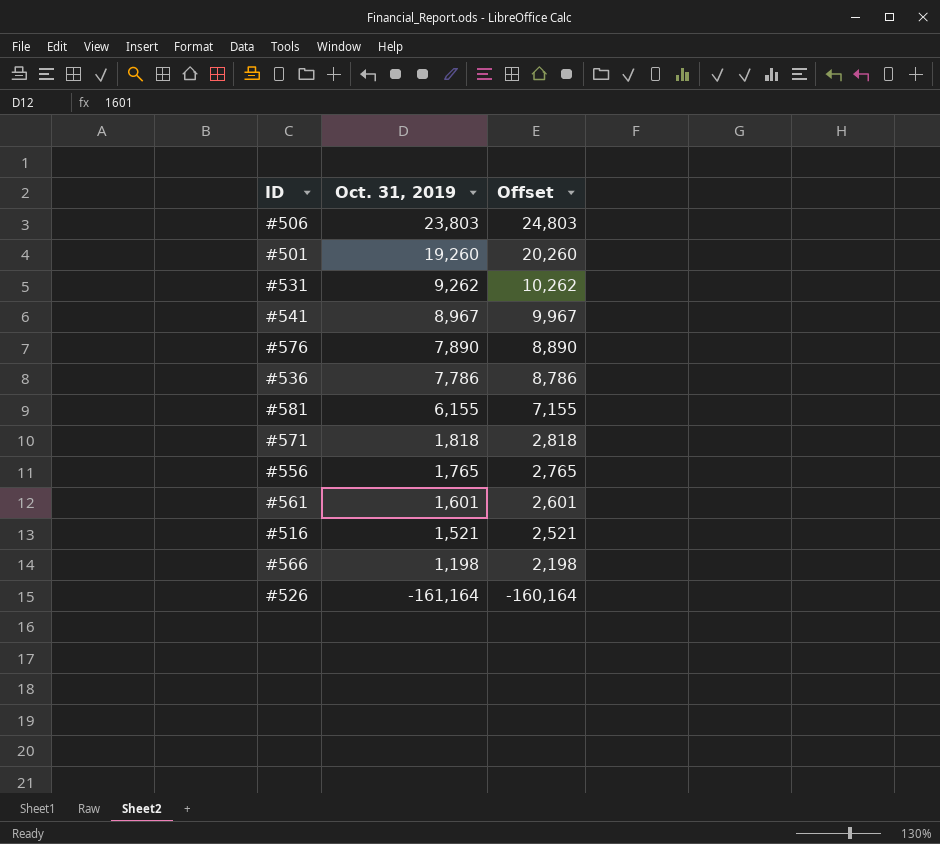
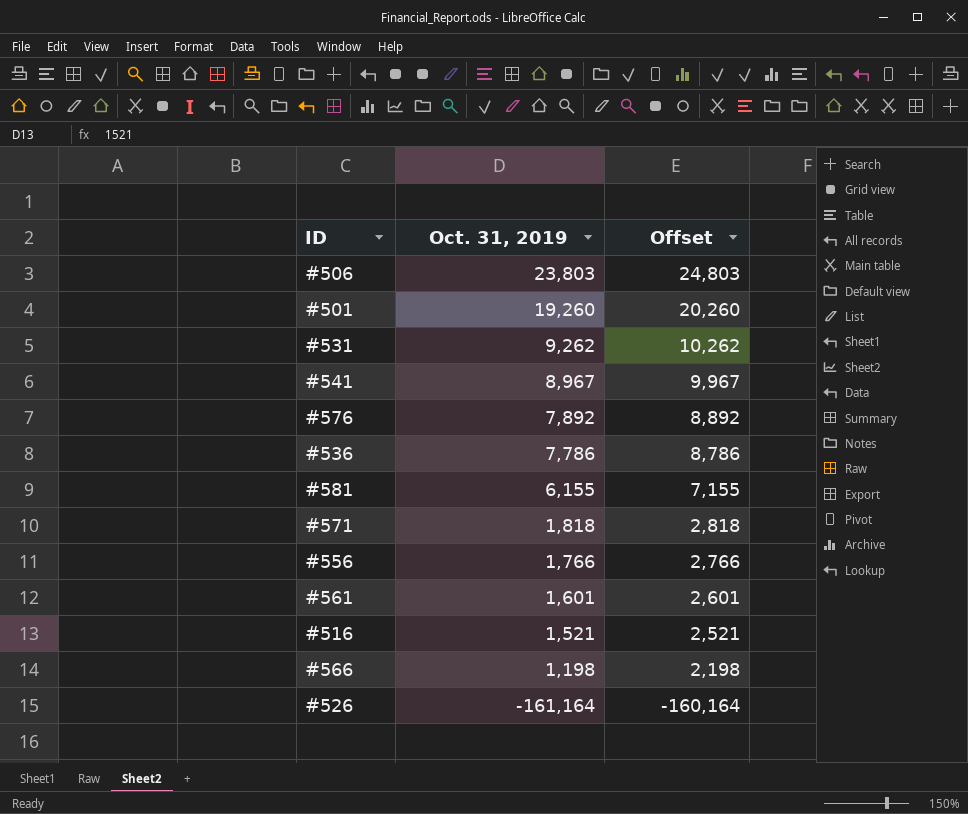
#576 | Oct. 31, 2019: 7,890 -> 7,892
#576 | Offset: 8,890 -> 8,892
#556 | Oct. 31, 2019: 1,765 -> 1,766
#556 | Offset: 2,765 -> 2,766

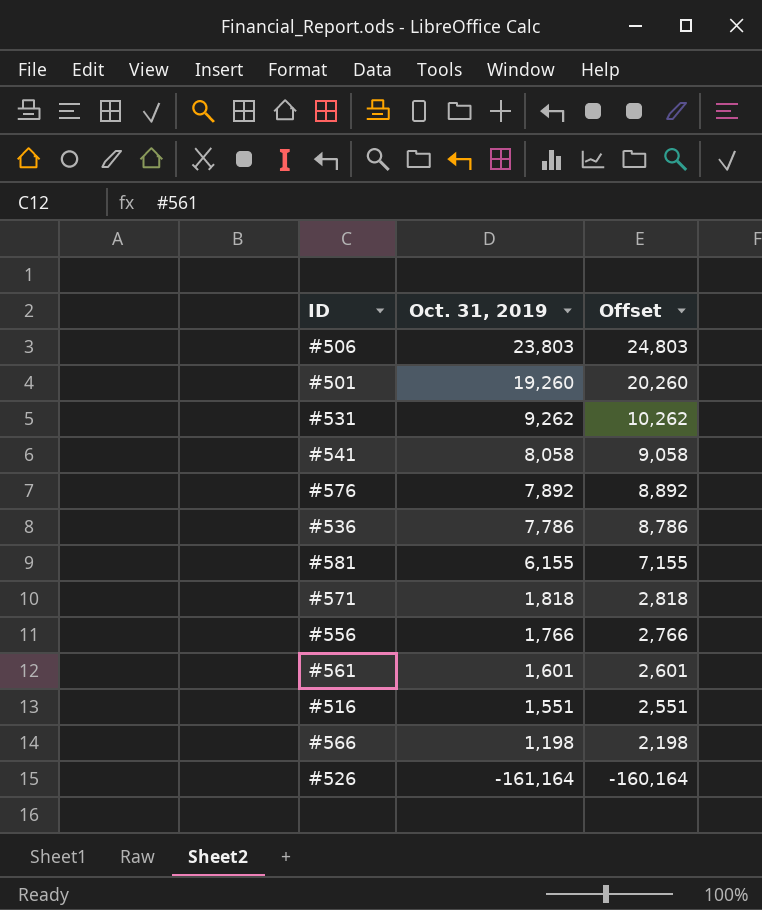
#541 | Oct. 31, 2019: 8,967 -> 8,058
#541 | Offset: 9,967 -> 9,058
#516 | Oct. 31, 2019: 1,521 -> 1,551
#516 | Offset: 2,521 -> 2,551

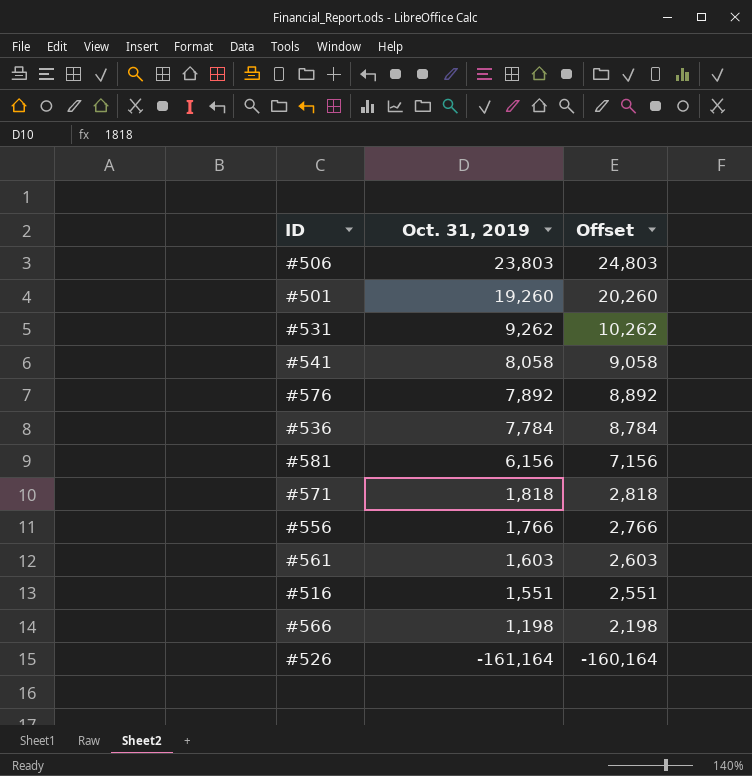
#536 | Oct. 31, 2019: 7,786 -> 7,784
#536 | Offset: 8,786 -> 8,784
#581 | Oct. 31, 2019: 6,155 -> 6,156
#581 | Offset: 7,155 -> 7,156
#561 | Oct. 31, 2019: 1,601 -> 1,603
#561 | Offset: 2,601 -> 2,603

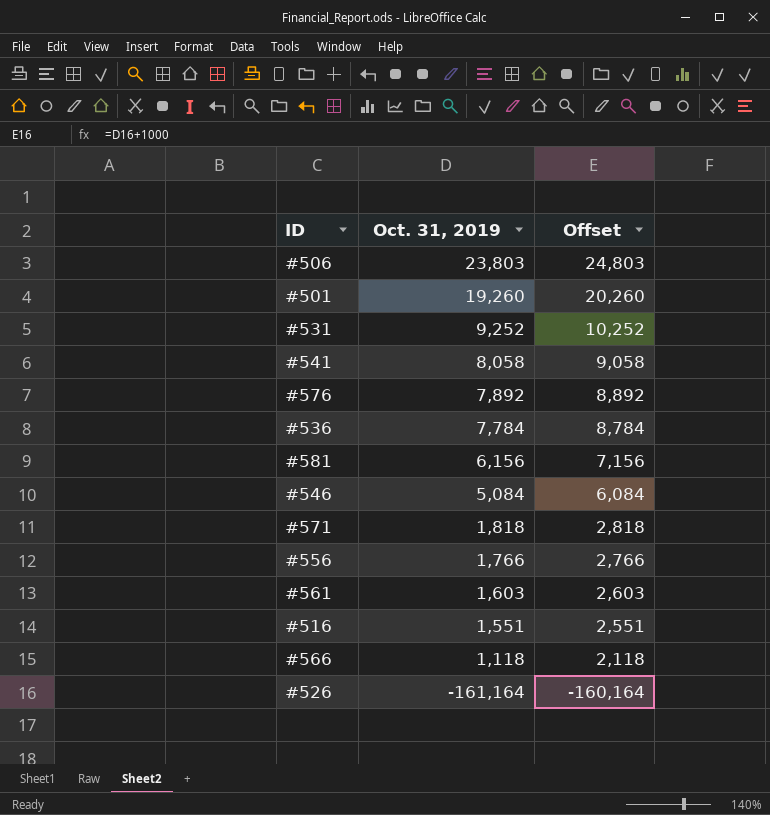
#531 | Oct. 31, 2019: 9,262 -> 9,252
#531 | Offset: 10,262 -> 10,252
row #546: none -> 5,084 | 6,084
#566 | Oct. 31, 2019: 1,198 -> 1,118
#566 | Offset: 2,198 -> 2,118

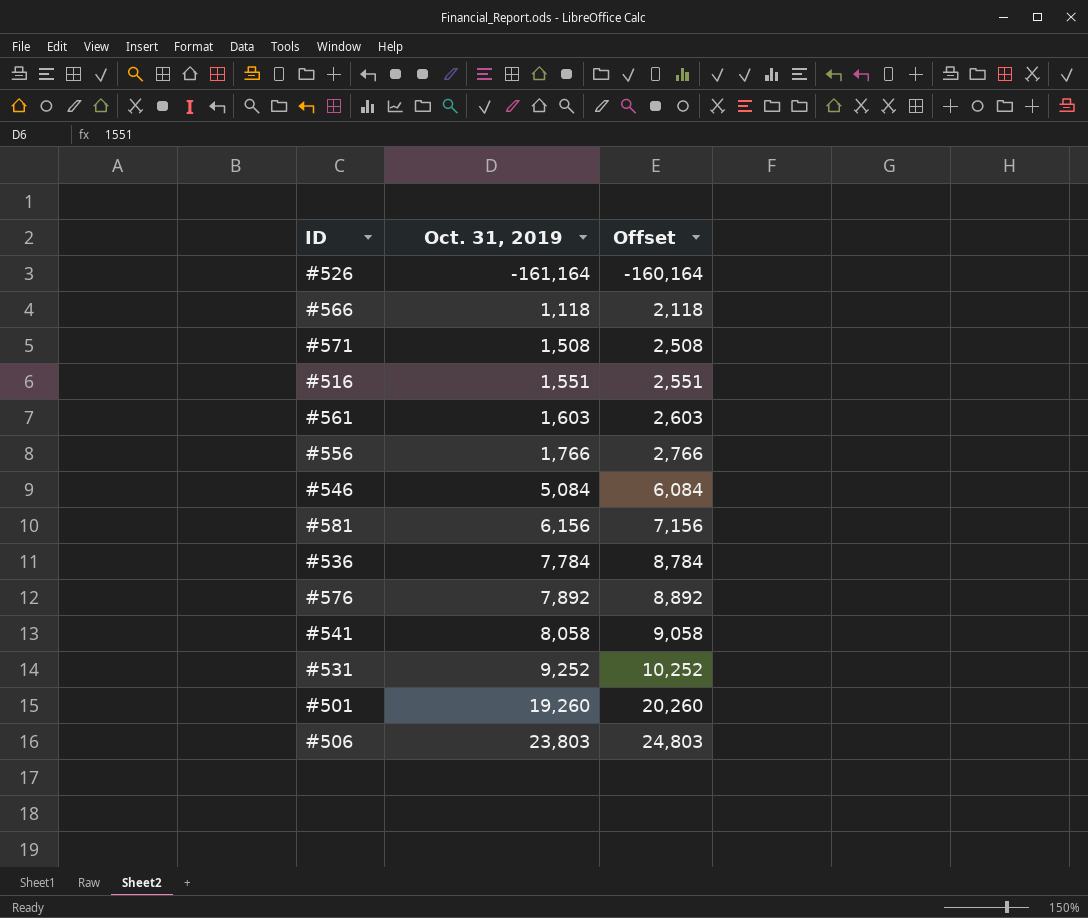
row order: Oct. 31, 2019 descending -> Oct. 31, 2019 ascending
#571 | Oct. 31, 2019: 1,818 -> 1,508
#571 | Offset: 2,818 -> 2,508

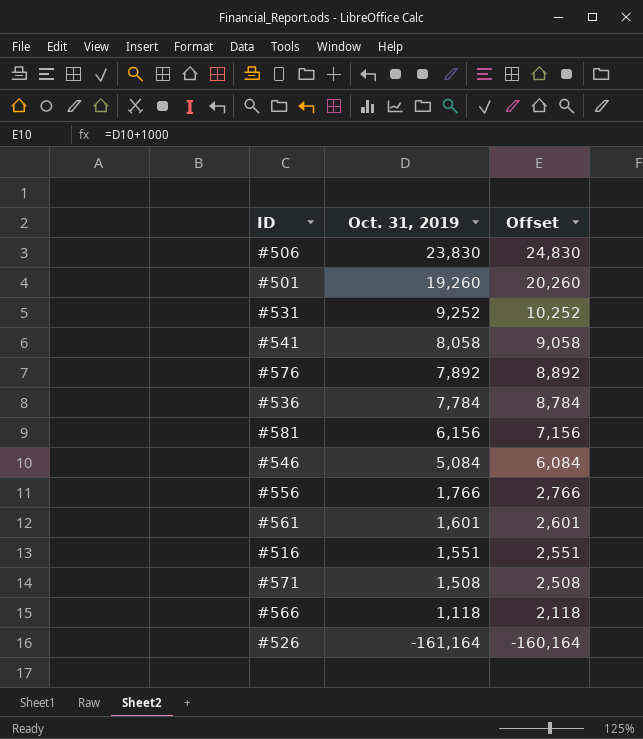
row order: Oct. 31, 2019 ascending -> Oct. 31, 2019 descending
#506 | Oct. 31, 2019: 23,803 -> 23,830
#506 | Offset: 24,803 -> 24,830
#561 | Oct. 31, 2019: 1,603 -> 1,601
#561 | Offset: 2,603 -> 2,601

